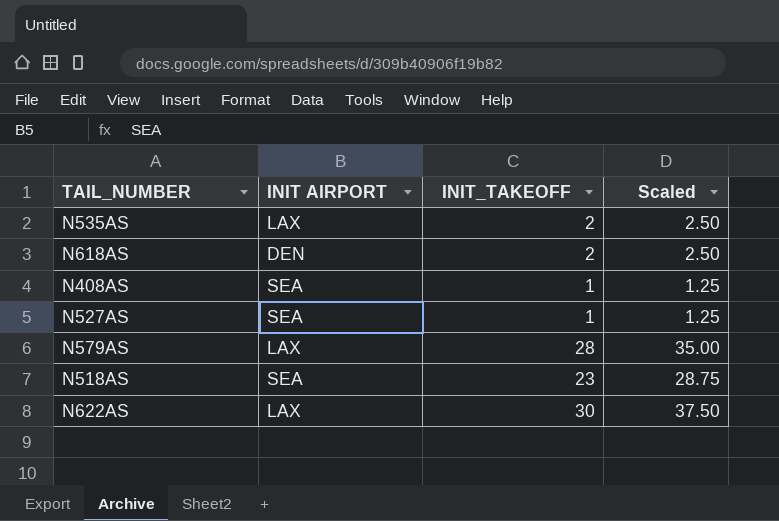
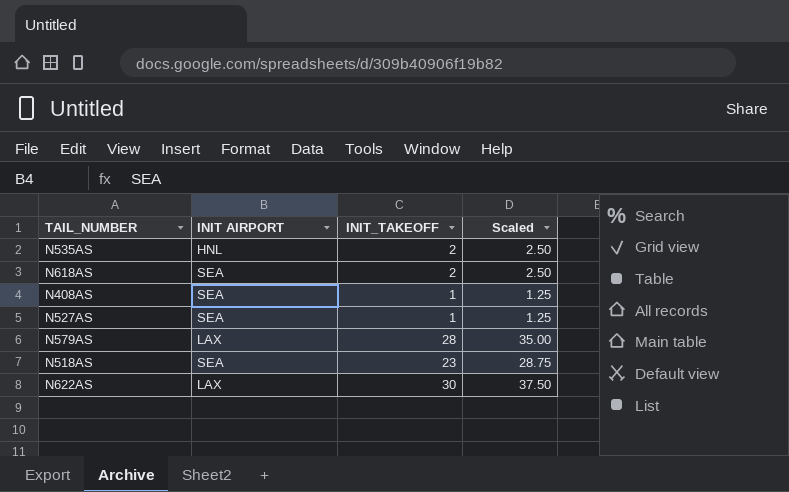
N535AS | INIT AIRPORT: LAX -> HNL
N618AS | INIT AIRPORT: DEN -> SEA

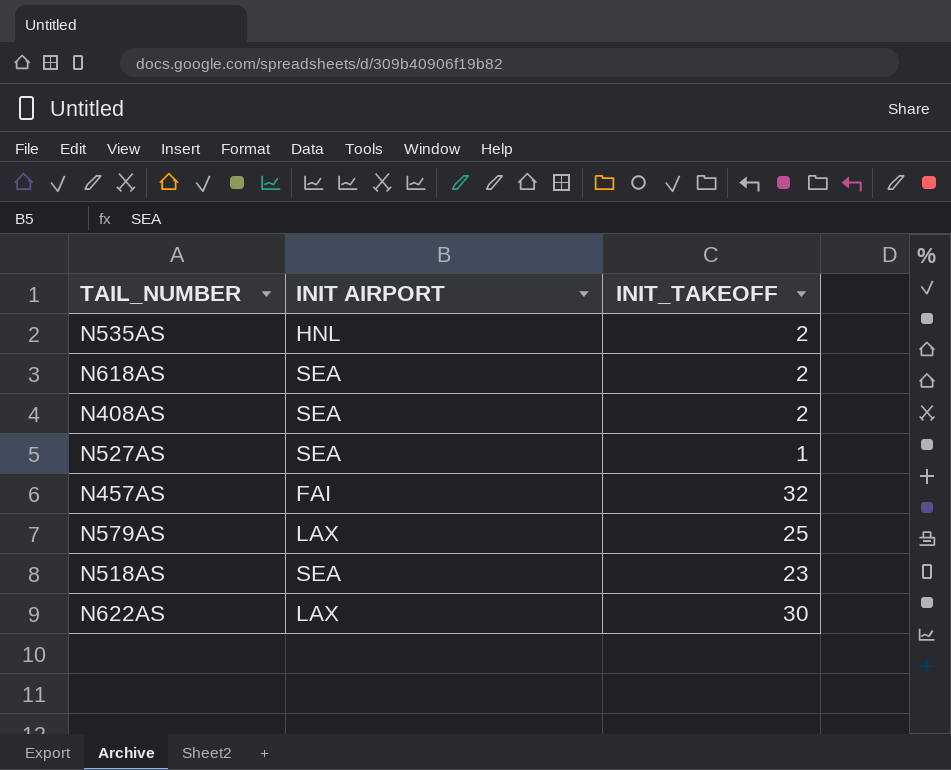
column Scaled | formula: [INIT_TAKEOFF] * 1.25 -> none
N408AS | INIT_TAKEOFF: 1 -> 2
row N457AS: none -> FAI | 32
N579AS | INIT_TAKEOFF: 28 -> 25

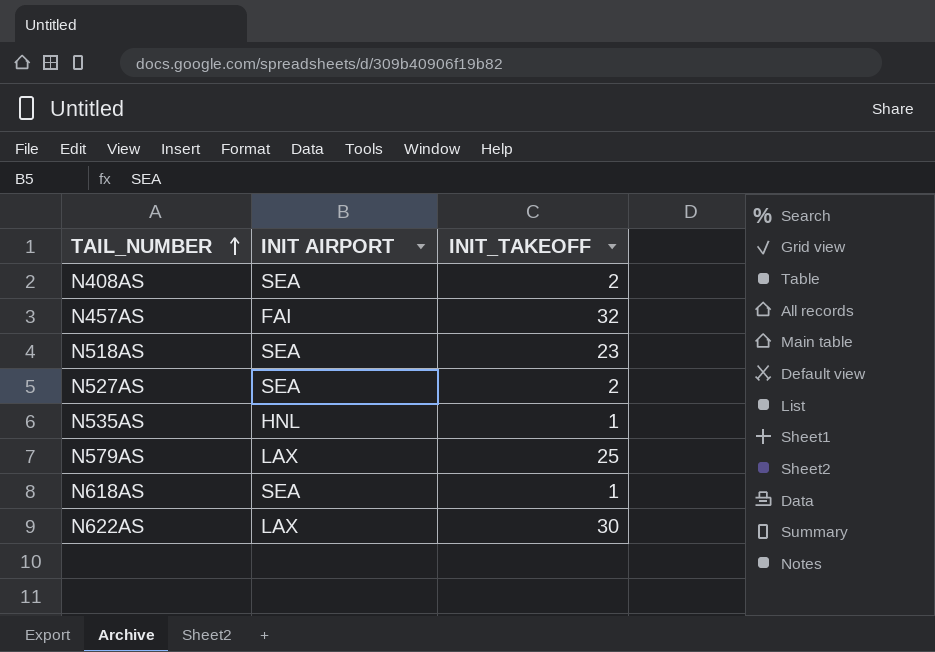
row order: none -> TAIL_NUMBER ascending
N527AS | INIT_TAKEOFF: 1 -> 2
N535AS | INIT_TAKEOFF: 2 -> 1
N618AS | INIT_TAKEOFF: 2 -> 1

